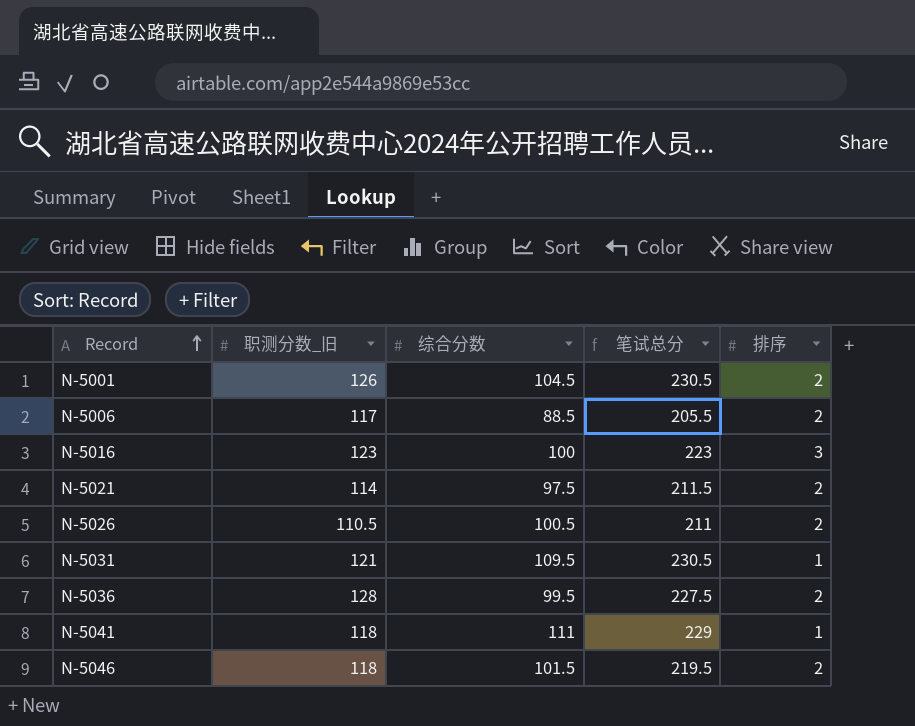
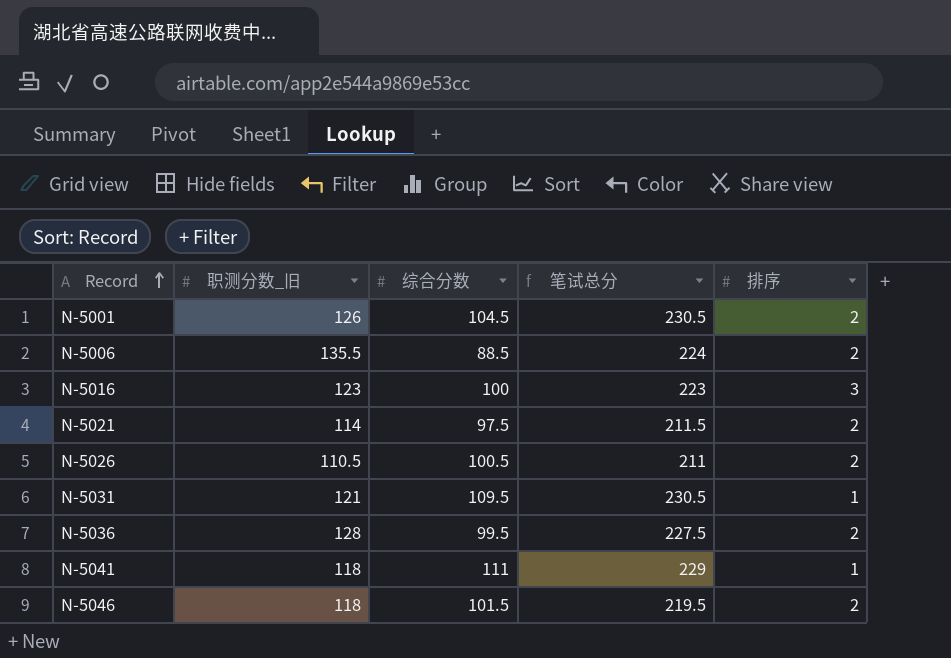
N-5006 | 职测分数_旧: 117 -> 135.5
N-5006 | 笔试总分: 205.5 -> 224

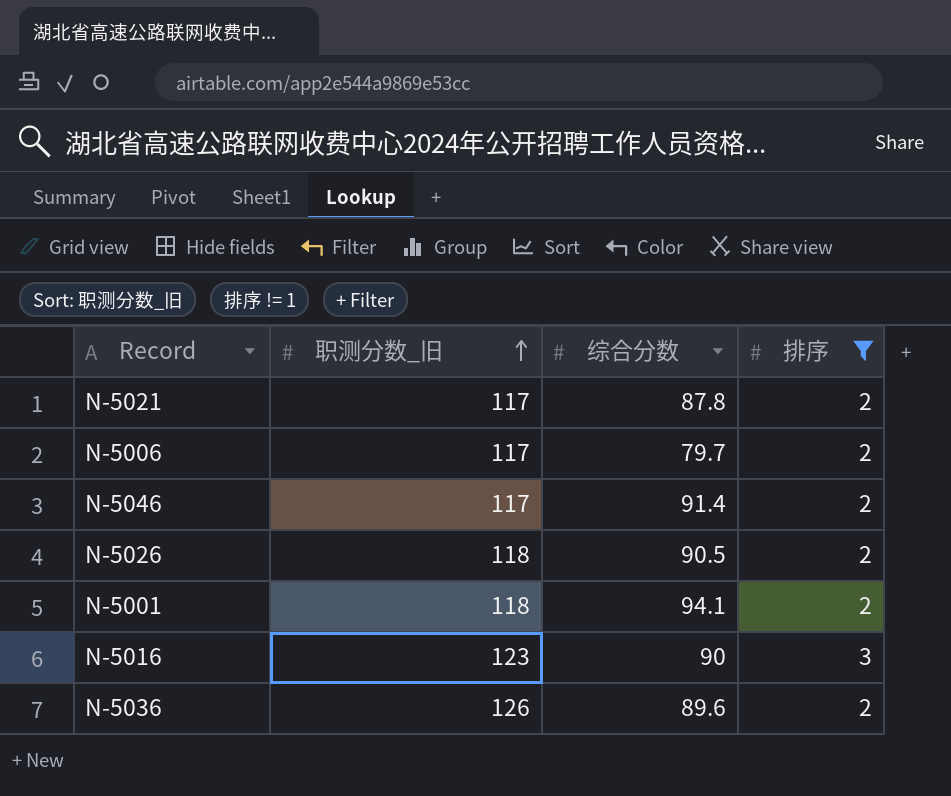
filter: none -> 排序 != 1
row order: Record ascending -> 职测分数_旧 ascending
column 笔试总分 | formula: [职测分数_旧] + [综合分数] -> none
N-5021 | 职测分数_旧: 114 -> 117
N-5021 | 综合分数: 97.5 -> 87.8
N-5006 | 职测分数_旧: 135.5 -> 117
N-5006 | 综合分数: 88.5 -> 79.7
N-5046 | 职测分数_旧: 118 -> 117
N-5046 | 综合分数: 101.5 -> 91.4
N-5026 | 职测分数_旧: 110.5 -> 118
N-5026 | 综合分数: 100.5 -> 90.5
N-5001 | 职测分数_旧: 126 -> 118
N-5001 | 综合分数: 104.5 -> 94.1
N-5016 | 综合分数: 100 -> 90
N-5036 | 职测分数_旧: 128 -> 126
N-5036 | 综合分数: 99.5 -> 89.6

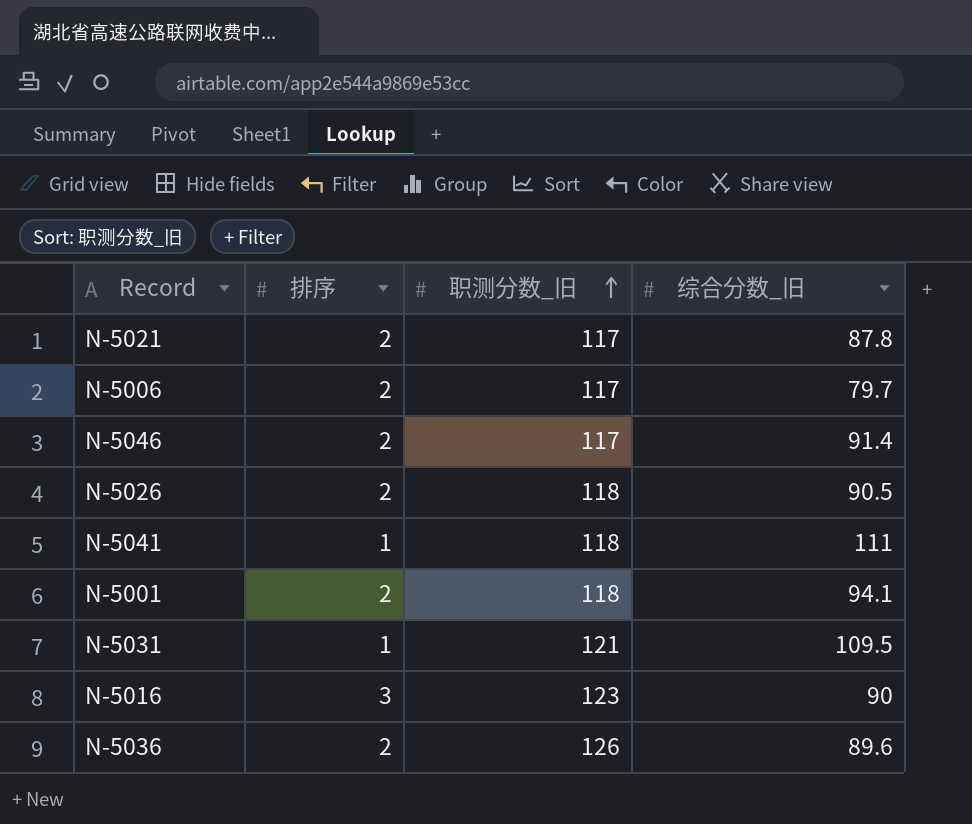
filter: 排序 != 1 -> none
column 排序 | position: 4 -> 2
column name: 综合分数 -> 综合分数_旧

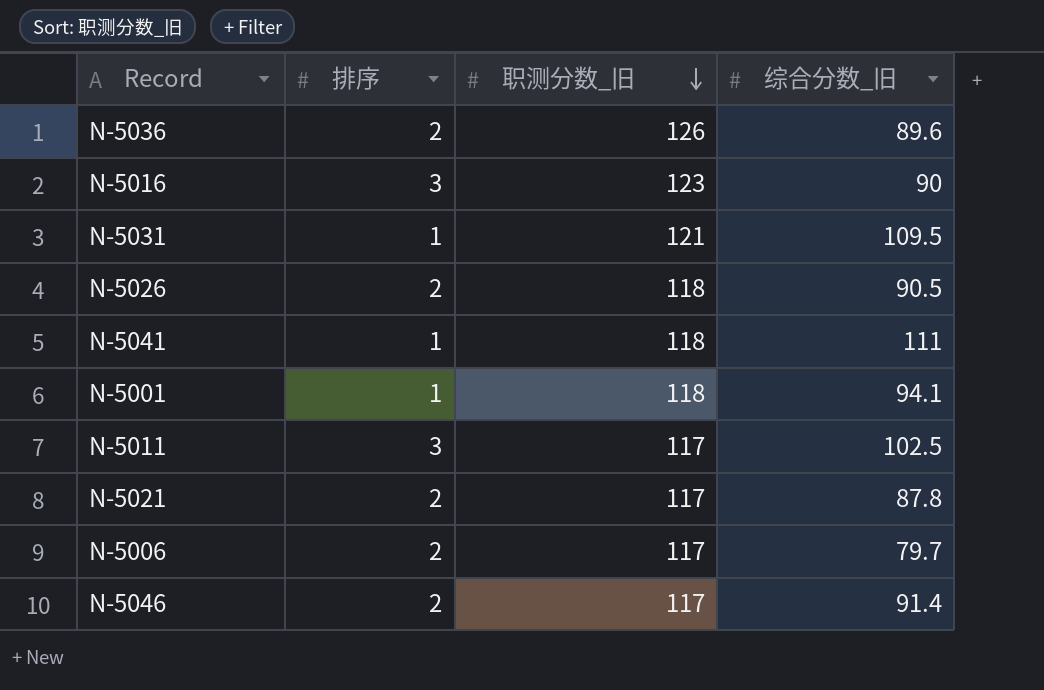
row order: 职测分数_旧 ascending -> 职测分数_旧 descending
N-5001 | 排序: 2 -> 1
row N-5011: none -> 3 | 117 | 102.5

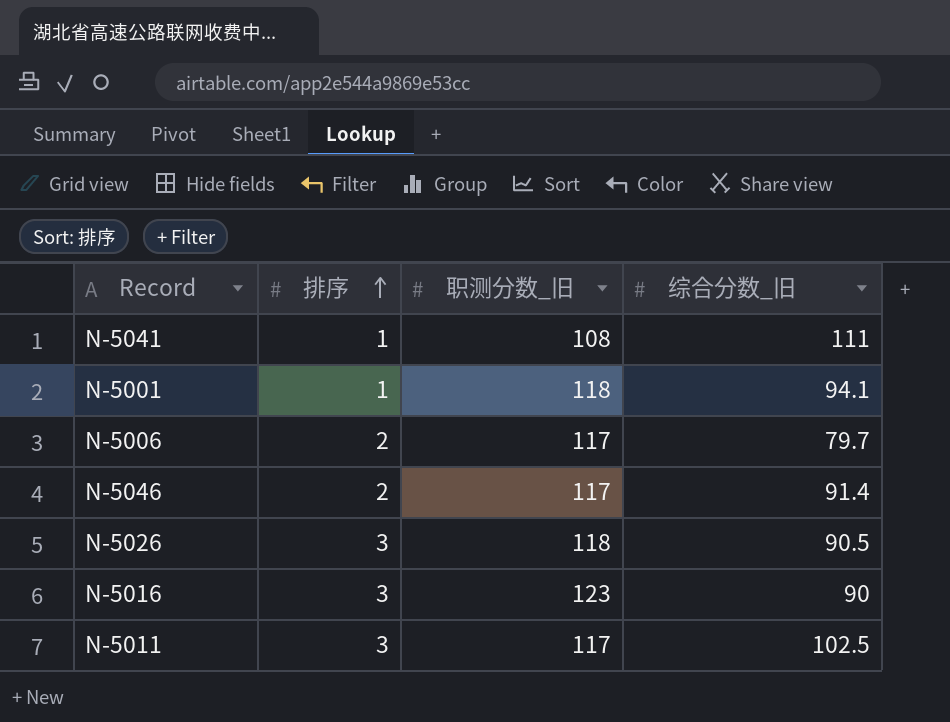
row order: 职测分数_旧 descending -> 排序 ascending
row N-5036: 2 | 126 | 89.6 -> none
row N-5031: 1 | 121 | 109.5 -> none
row N-5021: 2 | 117 | 87.8 -> none
N-5041 | 职测分数_旧: 118 -> 108
N-5026 | 排序: 2 -> 3

